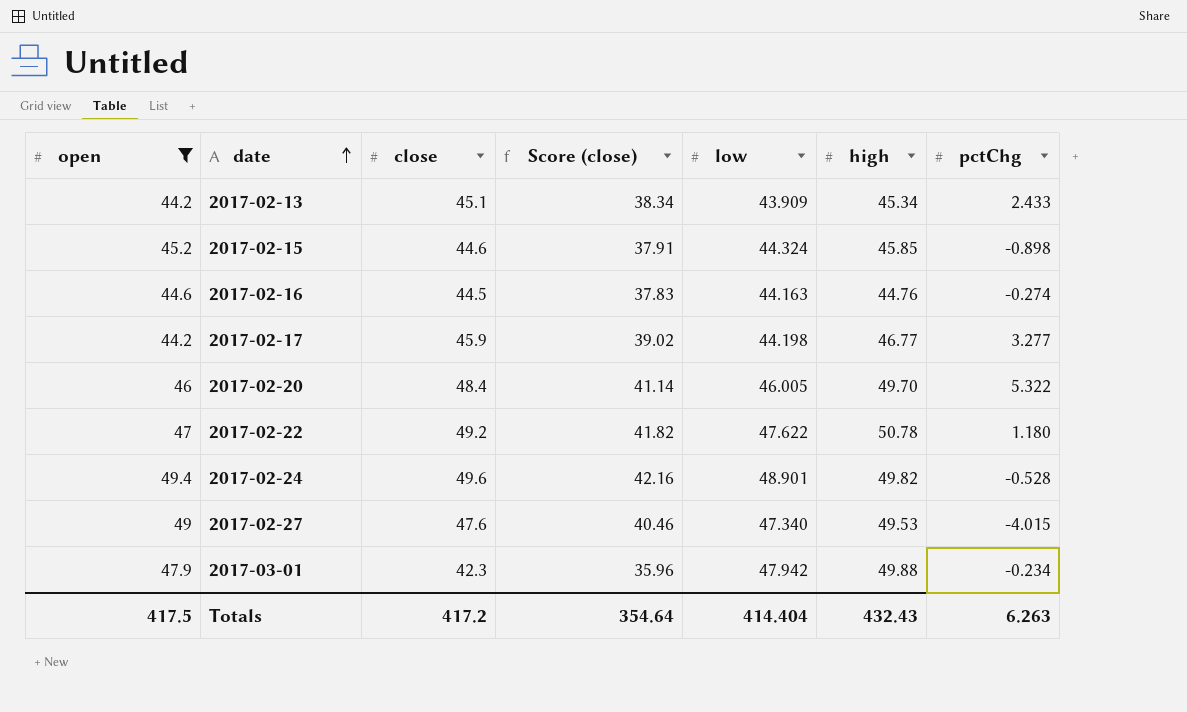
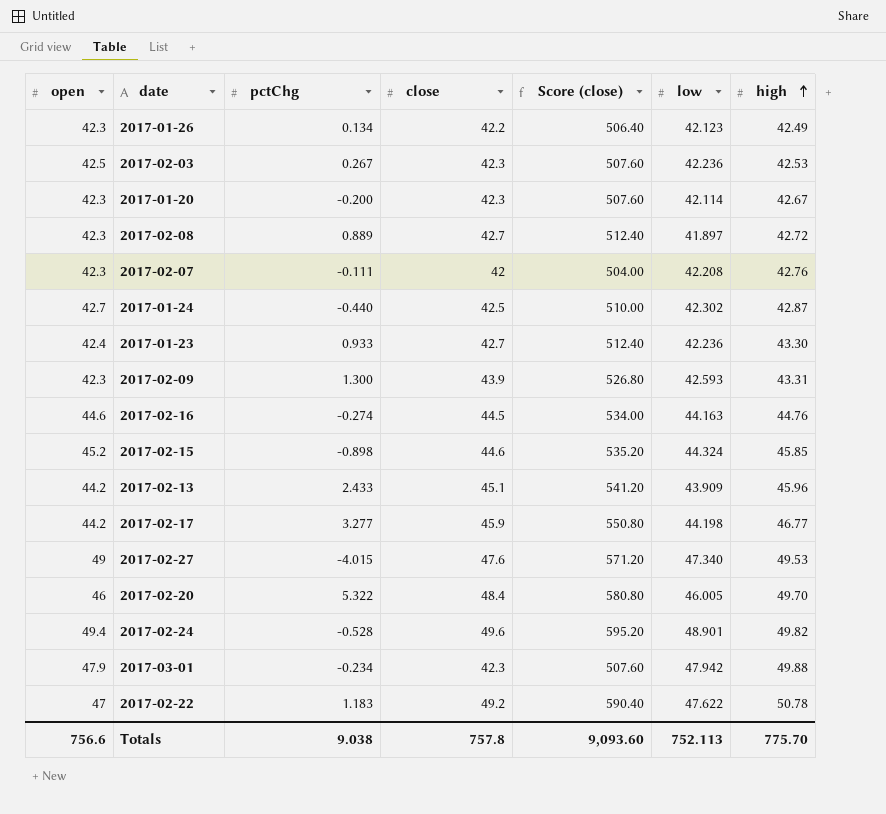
filter: open >= 44.2 -> none
row order: date ascending -> high ascending
column pctChg | position: 7 -> 3
column Score (close) | formula: [close] * 0.85 -> [close] * 12
2017-02-13 | high: 45.34 -> 45.96
2017-02-22 | pctChg: 1.180 -> 1.183
Totals | open: 417.5 -> 756.6
Totals | pctChg: 6.263 -> 9.038
Totals | close: 417.2 -> 757.8
Totals | Score (close): 354.64 -> 9,093.60
Totals | low: 414.404 -> 752.113
Totals | high: 432.43 -> 775.70

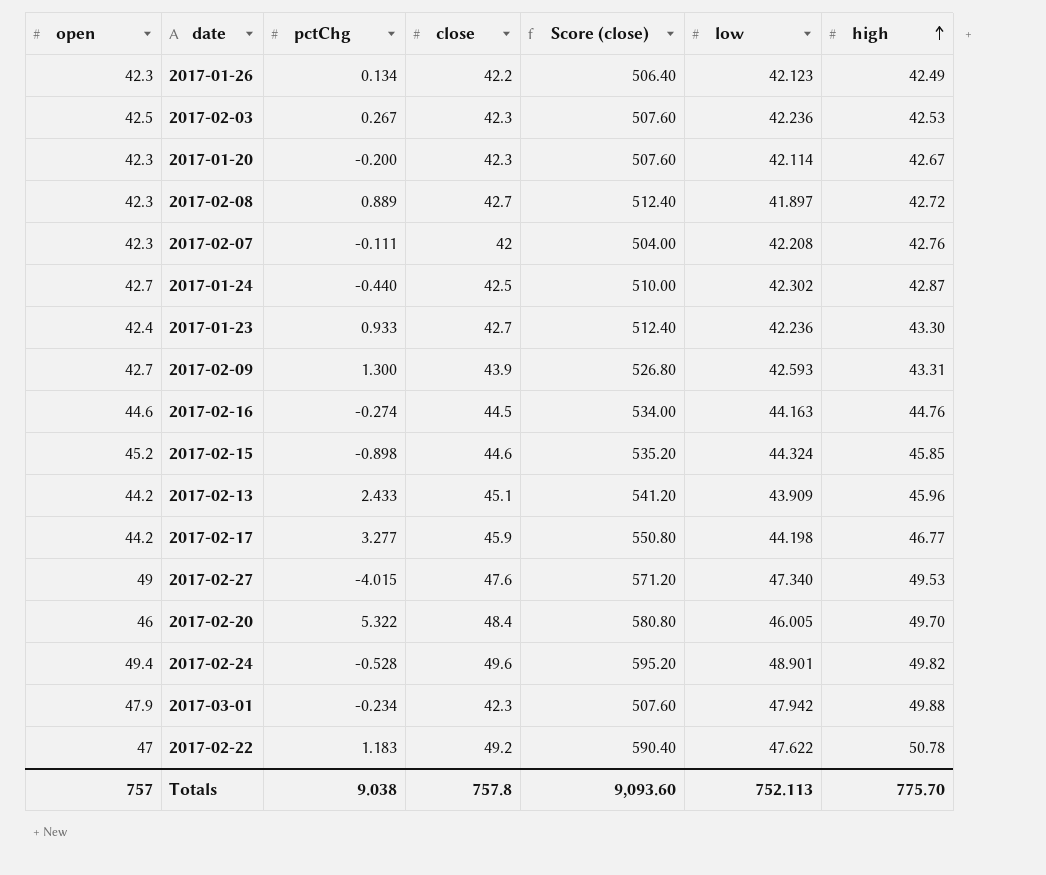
2017-02-09 | open: 42.3 -> 42.7
Totals | open: 756.6 -> 757

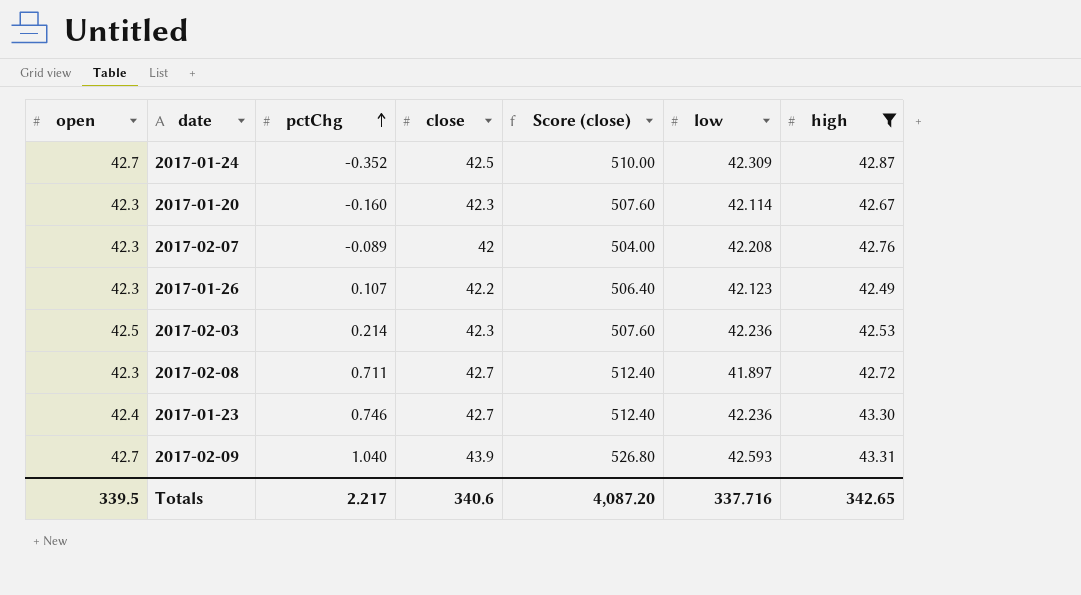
filter: none -> high <= 43.31
row order: high ascending -> pctChg ascending
2017-01-24 | pctChg: -0.440 -> -0.352
2017-01-24 | low: 42.302 -> 42.309
2017-01-20 | pctChg: -0.200 -> -0.160
2017-02-07 | pctChg: -0.111 -> -0.089
2017-01-26 | pctChg: 0.134 -> 0.107
2017-02-03 | pctChg: 0.267 -> 0.214
2017-02-08 | pctChg: 0.889 -> 0.711
2017-01-23 | pctChg: 0.933 -> 0.746
2017-02-09 | pctChg: 1.300 -> 1.040
Totals | open: 757 -> 339.5
Totals | pctChg: 9.038 -> 2.217
Totals | close: 757.8 -> 340.6
Totals | Score (close): 9,093.60 -> 4,087.20
Totals | low: 752.113 -> 337.716
Totals | high: 775.70 -> 342.65

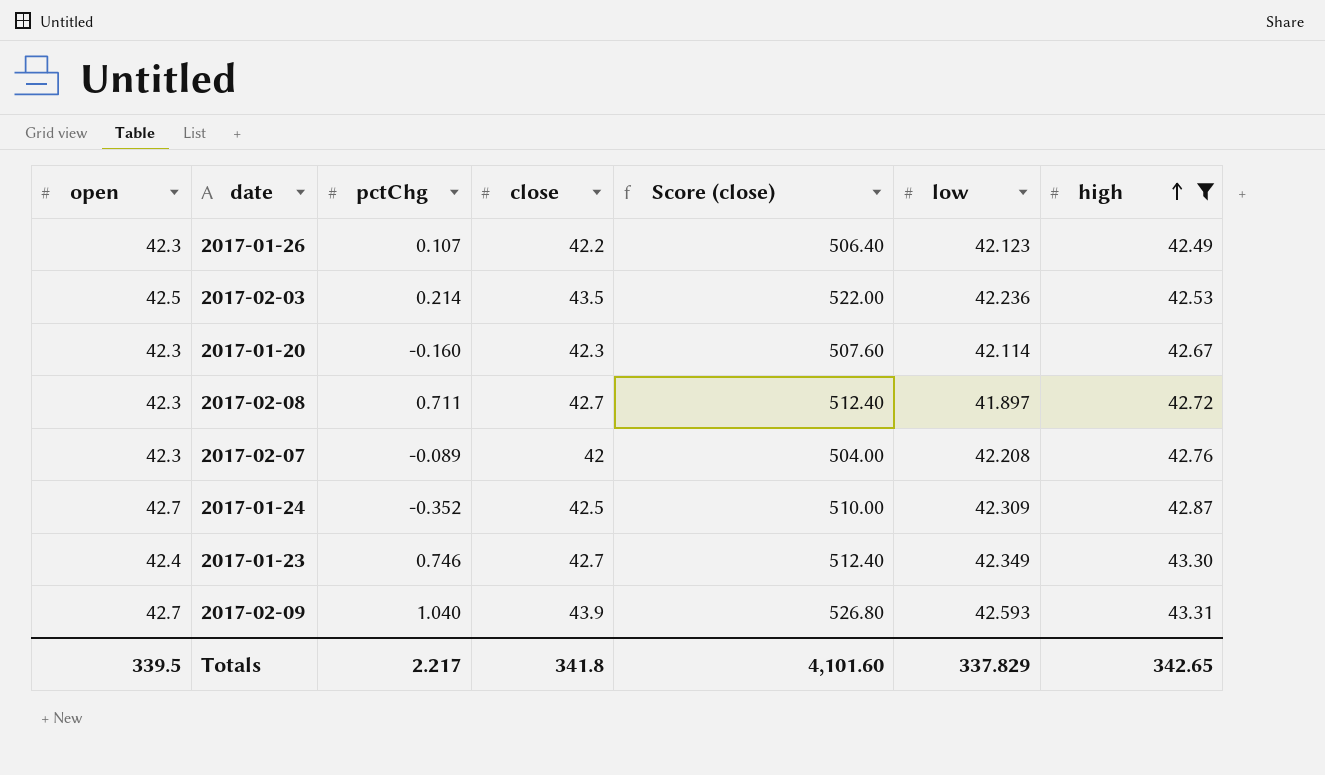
row order: pctChg ascending -> high ascending
2017-02-03 | close: 42.3 -> 43.5
2017-02-03 | Score (close): 507.60 -> 522.00
2017-01-23 | low: 42.236 -> 42.349
Totals | close: 340.6 -> 341.8
Totals | Score (close): 4,087.20 -> 4,101.60
Totals | low: 337.716 -> 337.829

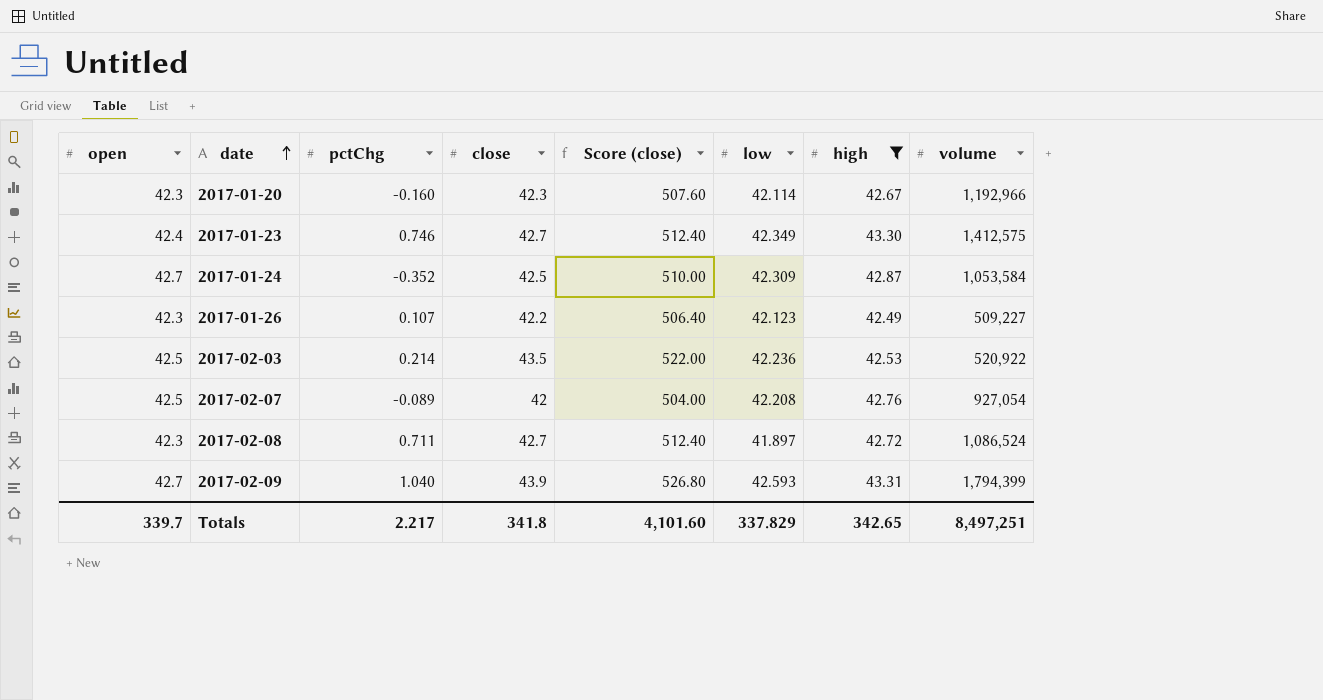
row order: high ascending -> date ascending
column volume | position: none -> 8
2017-02-07 | open: 42.3 -> 42.5
Totals | open: 339.5 -> 339.7

